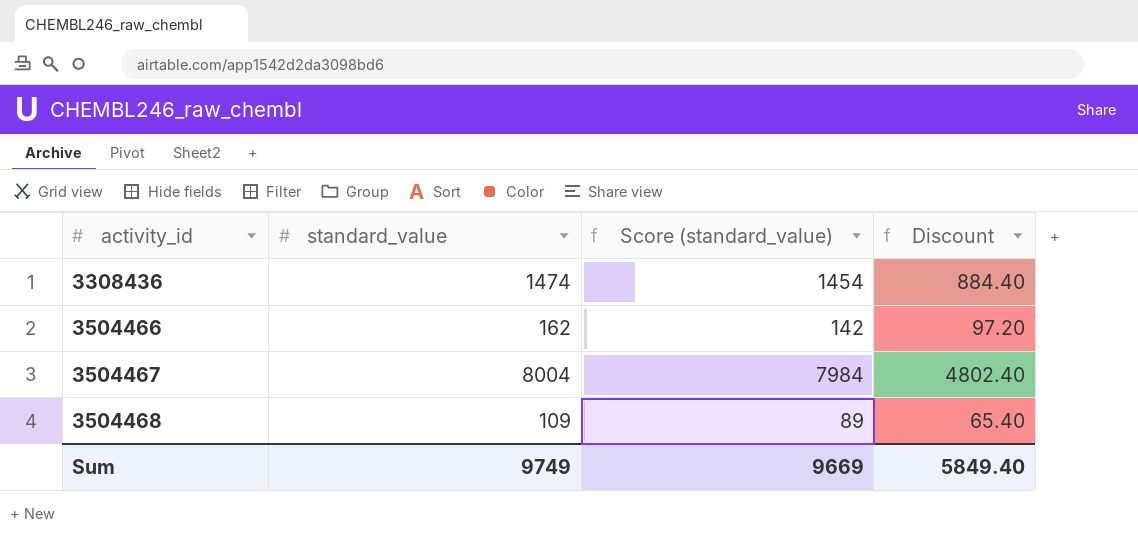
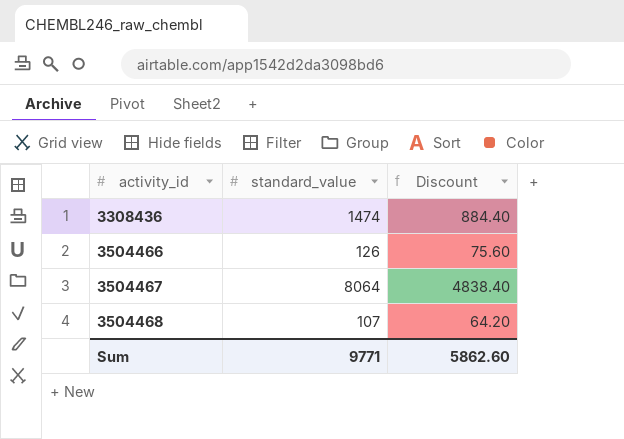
column Score (standard_value) | formula: [standard_value] - 20 -> none
3504466 | standard_value: 162 -> 126
3504466 | Discount: 97.20 -> 75.60
3504467 | standard_value: 8004 -> 8064
3504467 | Discount: 4802.40 -> 4838.40
3504468 | standard_value: 109 -> 107
3504468 | Discount: 65.40 -> 64.20
Sum | standard_value: 9749 -> 9771
Sum | Discount: 5849.40 -> 5862.60

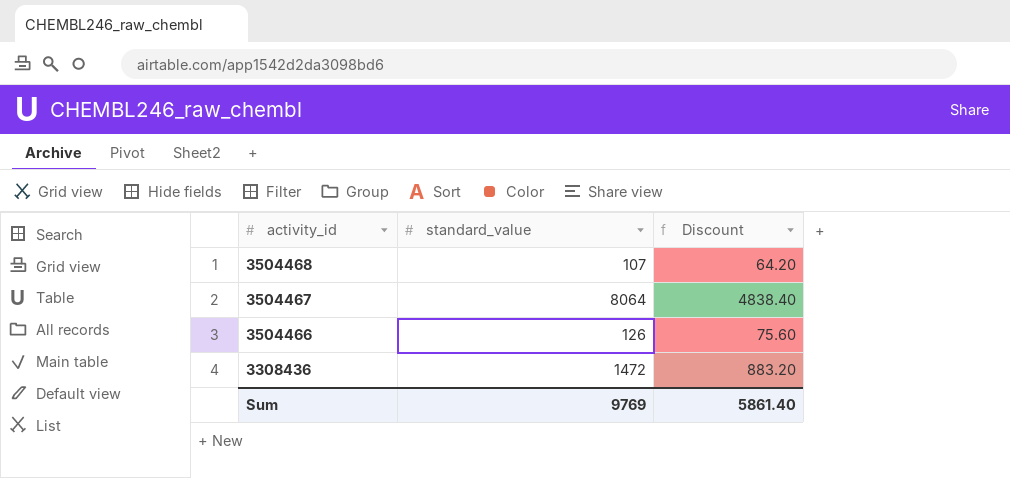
row order: activity_id ascending -> activity_id descending
3308436 | standard_value: 1474 -> 1472
3308436 | Discount: 884.40 -> 883.20
Sum | standard_value: 9771 -> 9769
Sum | Discount: 5862.60 -> 5861.40

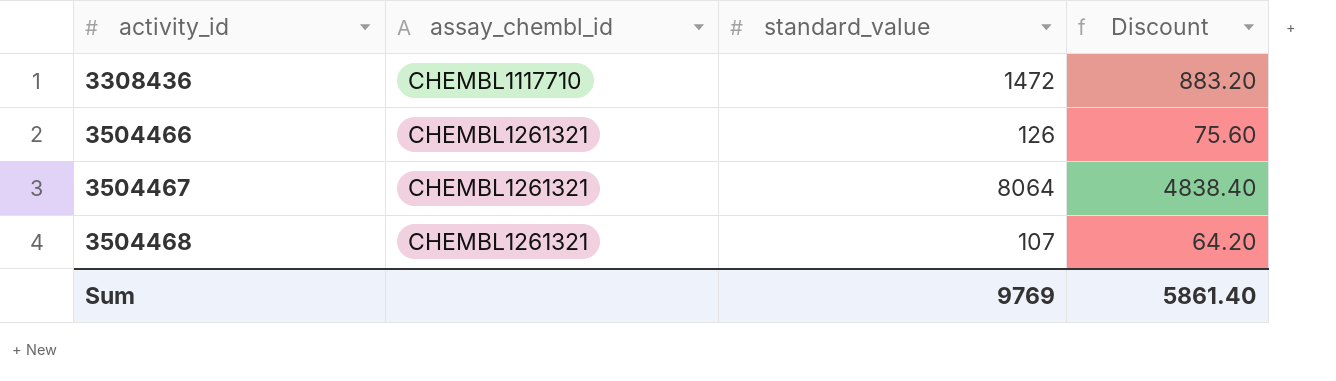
row order: activity_id descending -> activity_id ascending
column assay_chembl_id | position: none -> 2

